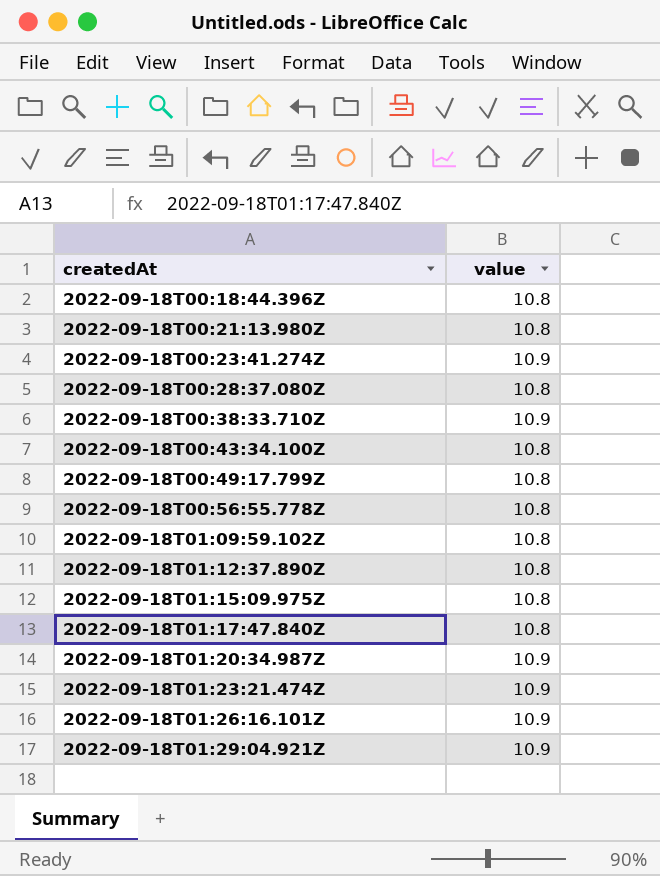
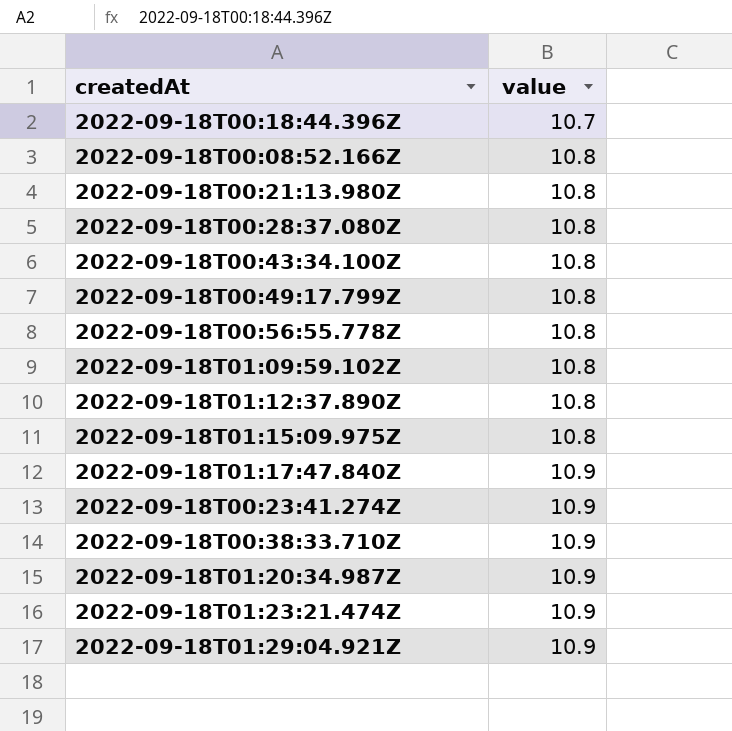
row order: createdAt ascending -> value ascending
row 2022-09-18T01:26:16.101Z: 10.9 -> none
2022-09-18T00:18:44.396Z | value: 10.8 -> 10.7
row 2022-09-18T00:08:52.166Z: none -> 10.8
2022-09-18T01:17:47.840Z | value: 10.8 -> 10.9

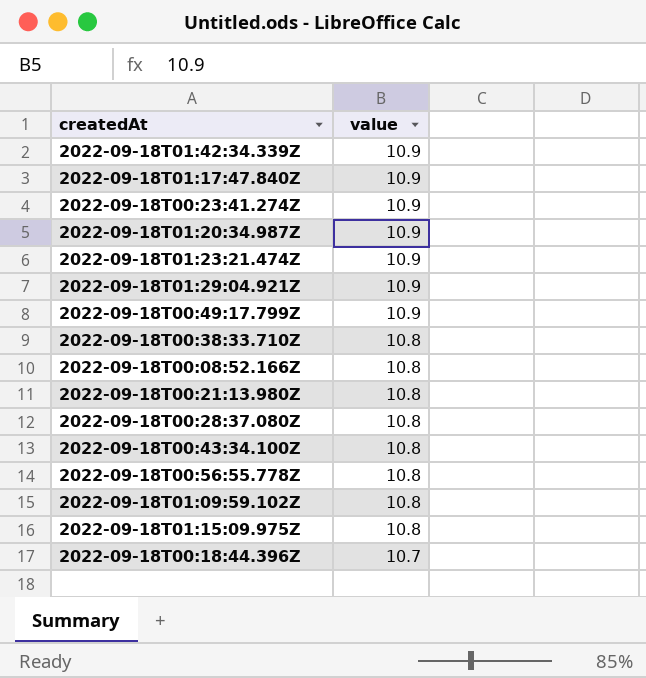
row order: value ascending -> value descending
row 2022-09-18T01:12:37.890Z: 10.8 -> none
row 2022-09-18T01:42:34.339Z: none -> 10.9
2022-09-18T00:49:17.799Z | value: 10.8 -> 10.9
2022-09-18T00:38:33.710Z | value: 10.9 -> 10.8

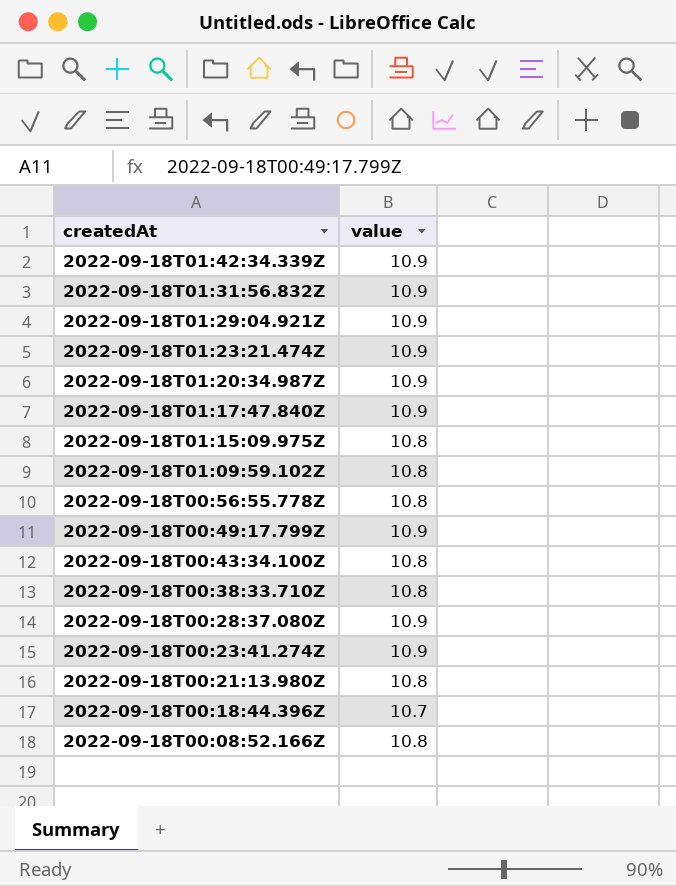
row order: value descending -> createdAt descending
row 2022-09-18T01:31:56.832Z: none -> 10.9
2022-09-18T00:28:37.080Z | value: 10.8 -> 10.9

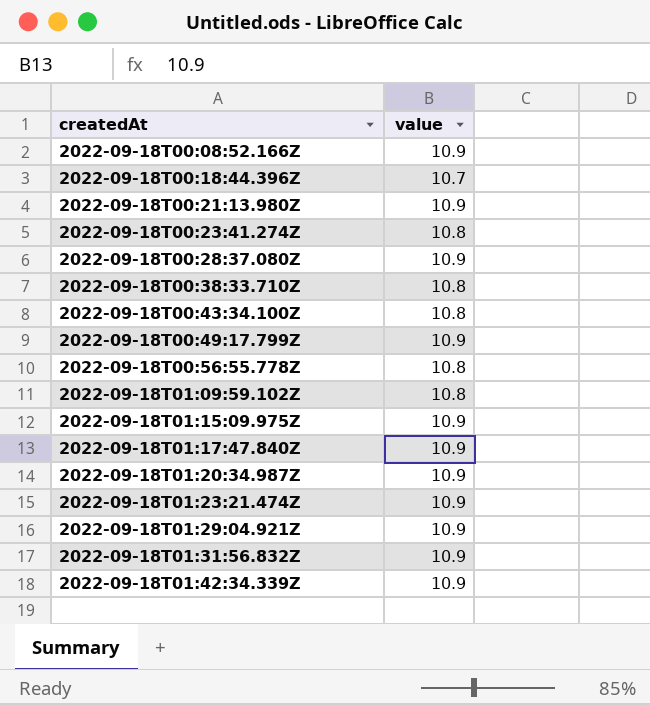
row order: createdAt descending -> createdAt ascending
2022-09-18T00:08:52.166Z | value: 10.8 -> 10.9
2022-09-18T00:21:13.980Z | value: 10.8 -> 10.9
2022-09-18T00:23:41.274Z | value: 10.9 -> 10.8
2022-09-18T01:15:09.975Z | value: 10.8 -> 10.9

